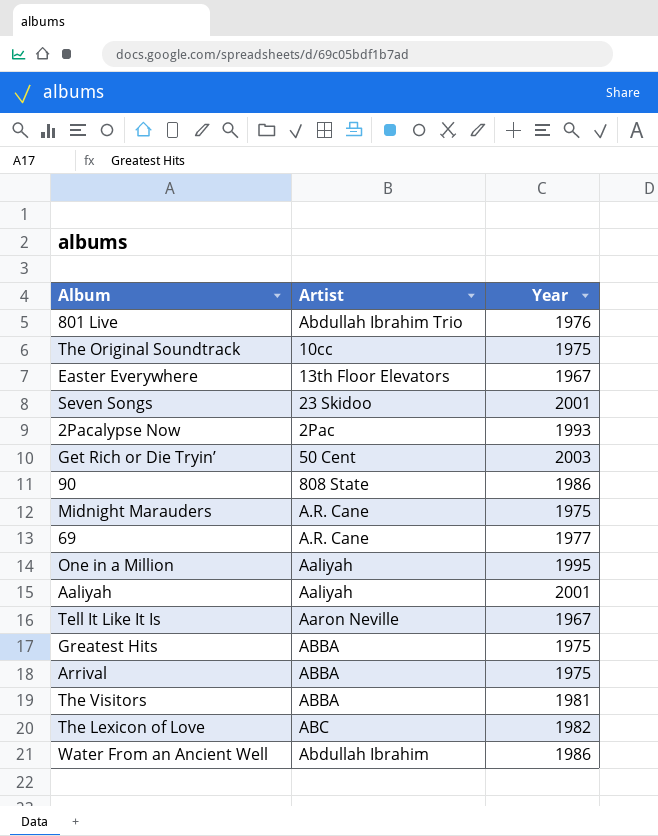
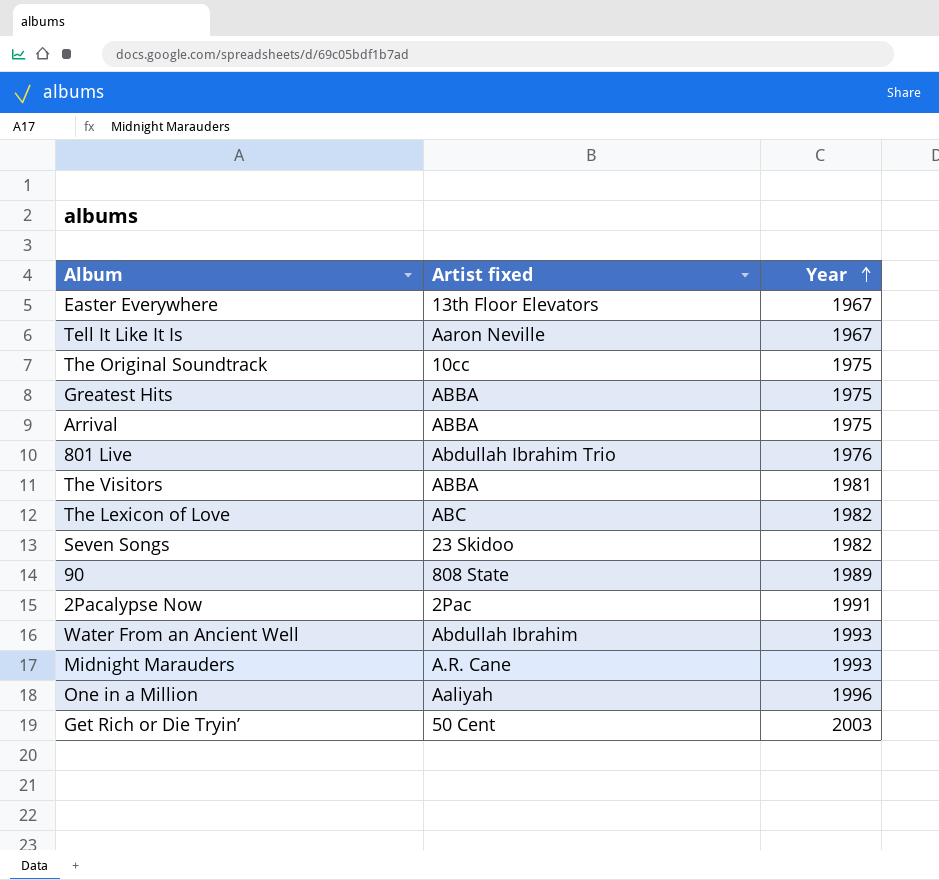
row order: none -> Year ascending
column name: Artist -> Artist fixed
row 69: A.R. Cane | 1977 -> none
row Aaliyah: Aaliyah | 2001 -> none
Seven Songs | Year: 2001 -> 1982
90 | Year: 1986 -> 1989
2Pacalypse Now | Year: 1993 -> 1991
Water From an Ancient Well | Year: 1986 -> 1993
Midnight Marauders | Year: 1975 -> 1993
One in a Million | Year: 1995 -> 1996

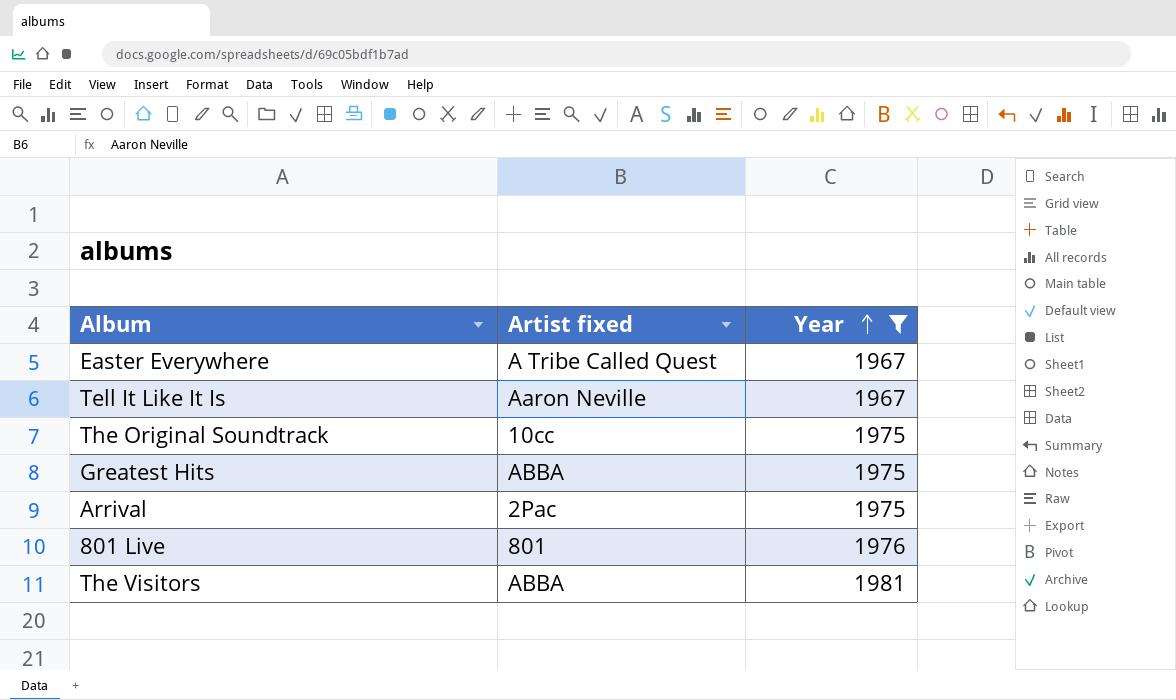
filter: none -> Year <= 1981
Easter Everywhere | Artist fixed: 13th Floor Elevators -> A Tribe Called Quest
Arrival | Artist fixed: ABBA -> 2Pac
801 Live | Artist fixed: Abdullah Ibrahim Trio -> 801

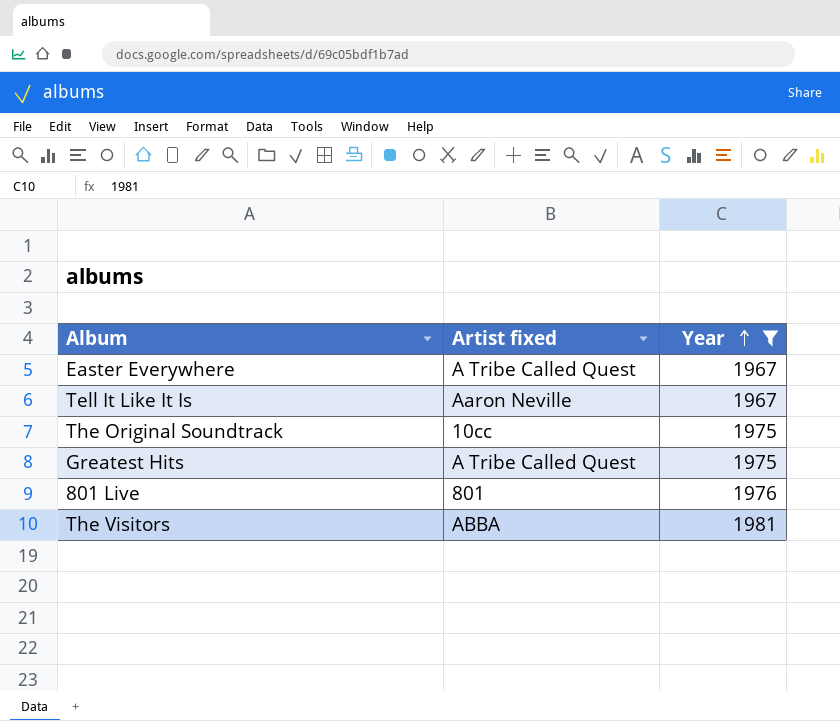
row Arrival: 2Pac | 1975 -> none
Greatest Hits | Artist fixed: ABBA -> A Tribe Called Quest

